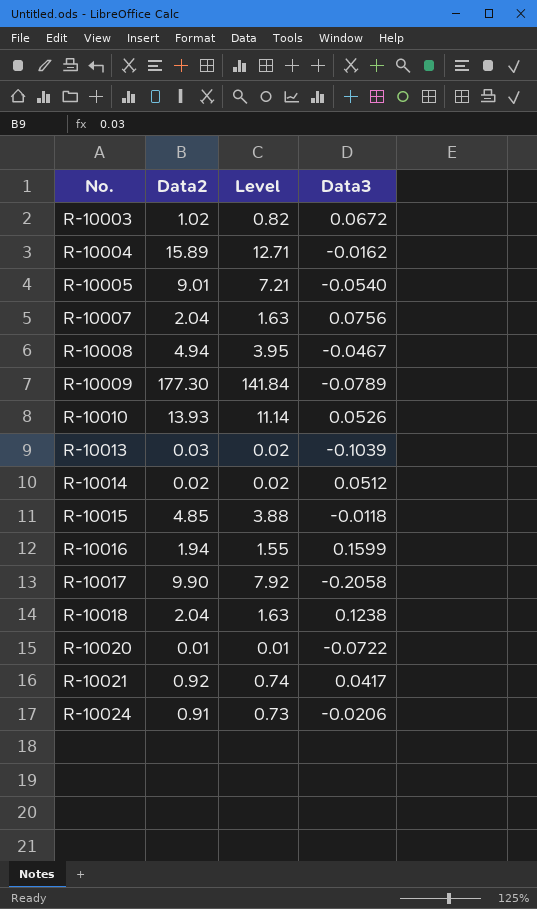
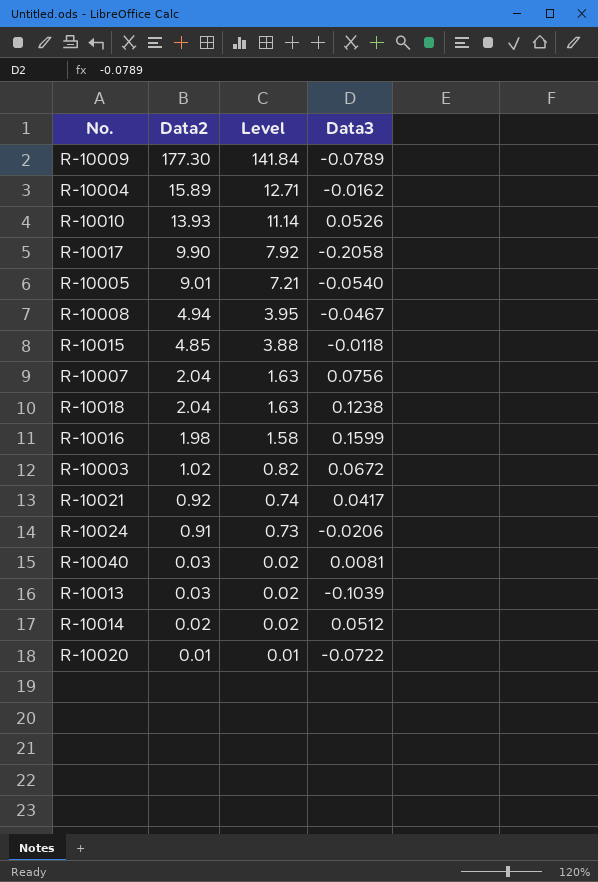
row order: No. ascending -> Data2 descending
R-10016 | Data2: 1.94 -> 1.98
R-10016 | Level: 1.55 -> 1.58
row R-10040: none -> 0.03 | 0.02 | 0.0081

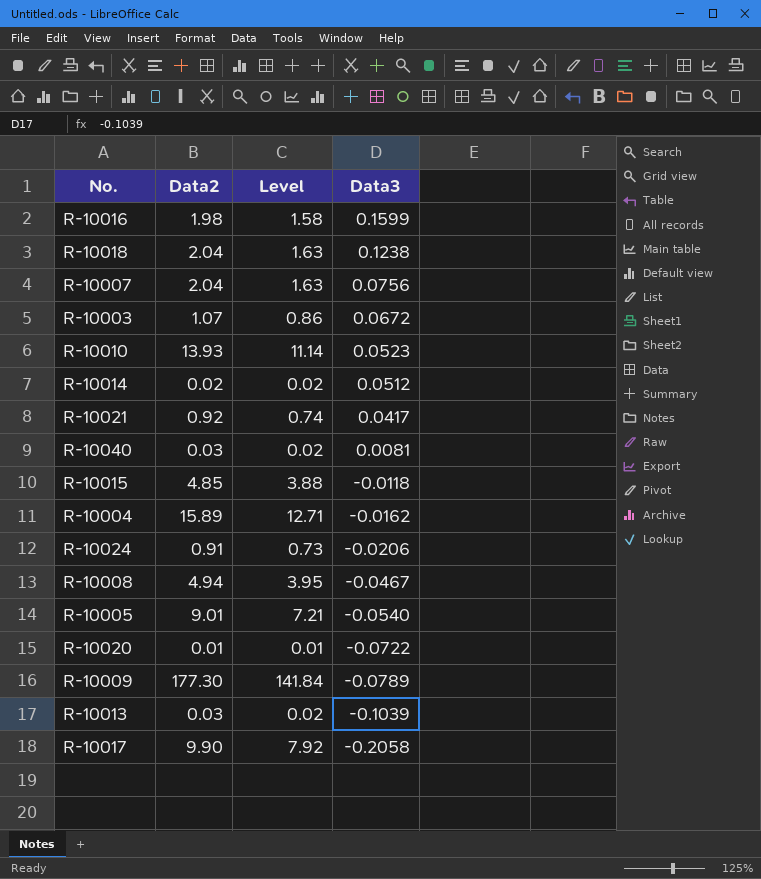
row order: Data2 descending -> Data3 descending
R-10003 | Data2: 1.02 -> 1.07
R-10003 | Level: 0.82 -> 0.86
R-10010 | Data3: 0.0526 -> 0.0523

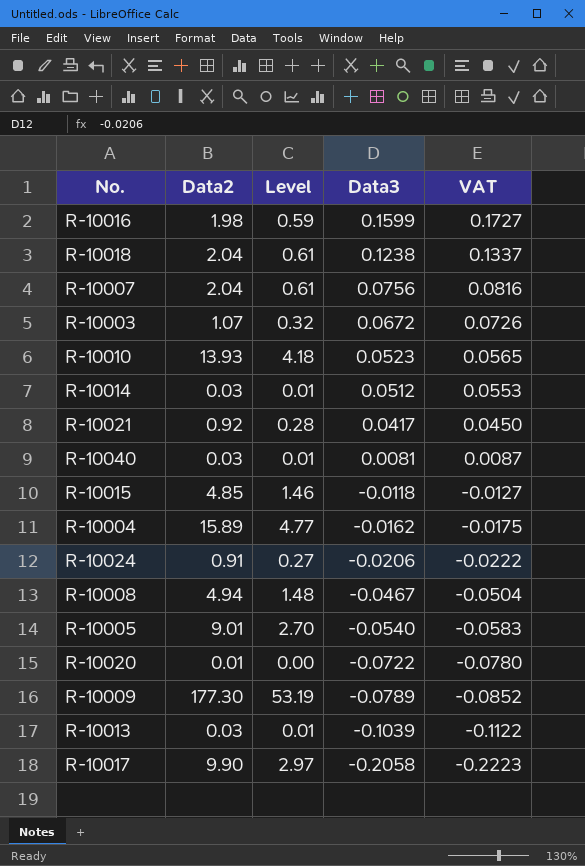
column Level | formula: [Data2] * 0.8 -> [Data2] * 0.3
column VAT | formula: none -> [Data3] * 1.08
R-10014 | Data2: 0.02 -> 0.03

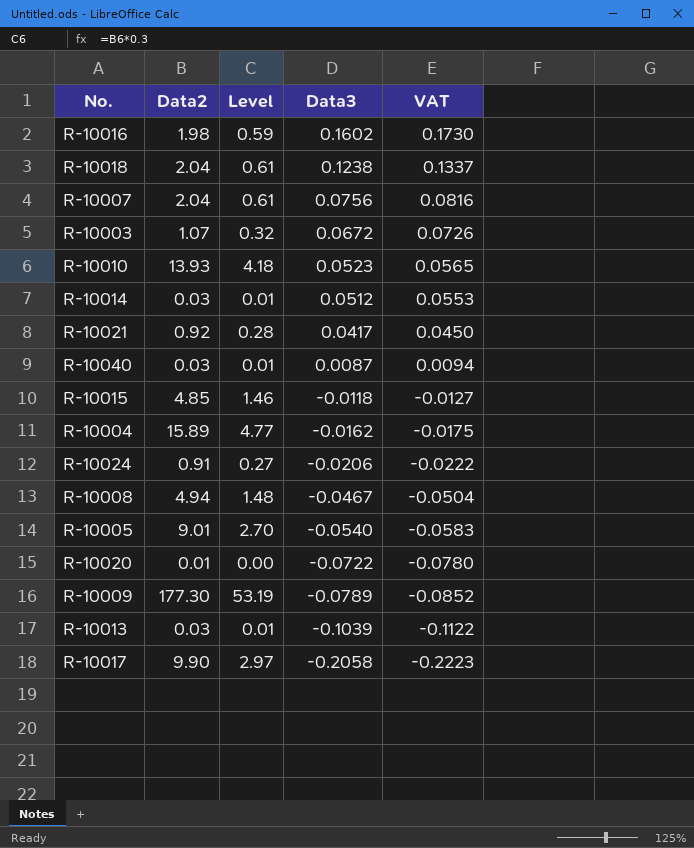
R-10016 | Data3: 0.1599 -> 0.1602
R-10016 | VAT: 0.1727 -> 0.1730
R-10040 | Data3: 0.0081 -> 0.0087
R-10040 | VAT: 0.0087 -> 0.0094

